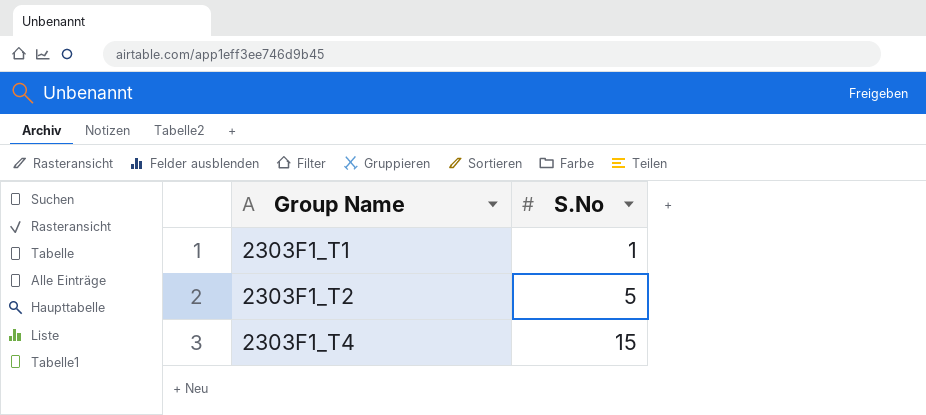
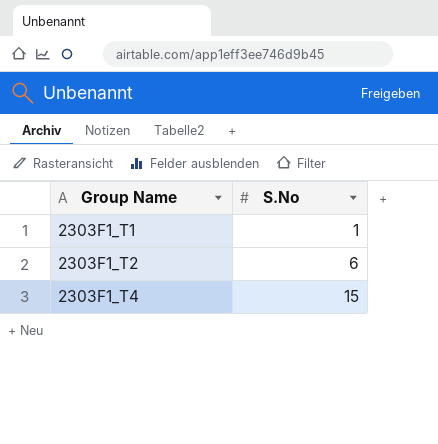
2303F1_T2 | S.No: 5 -> 6

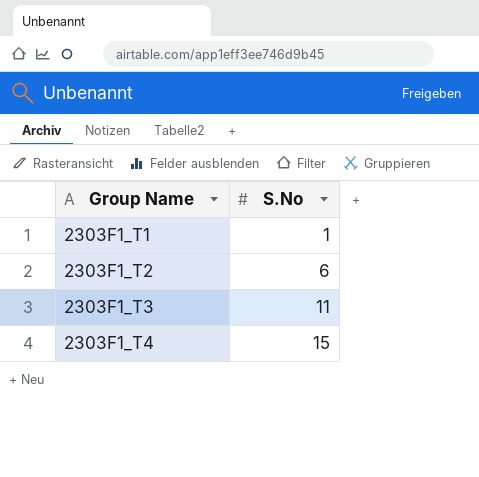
row 2303F1_T3: none -> 11

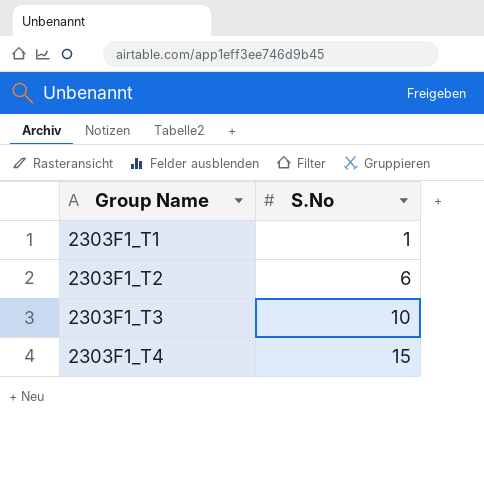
2303F1_T3 | S.No: 11 -> 10

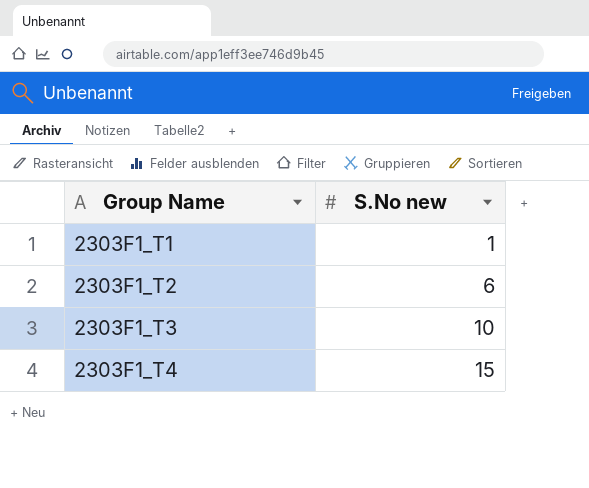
column name: S.No -> S.No new

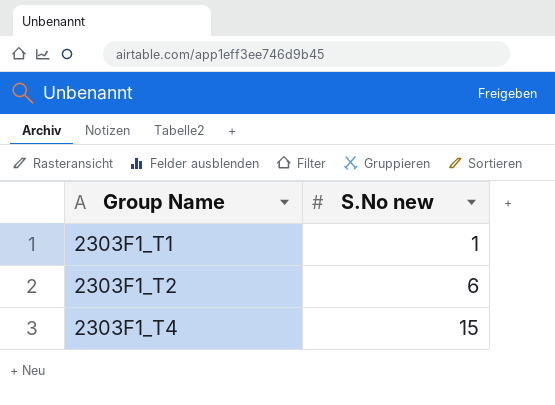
row 2303F1_T3: 10 -> none

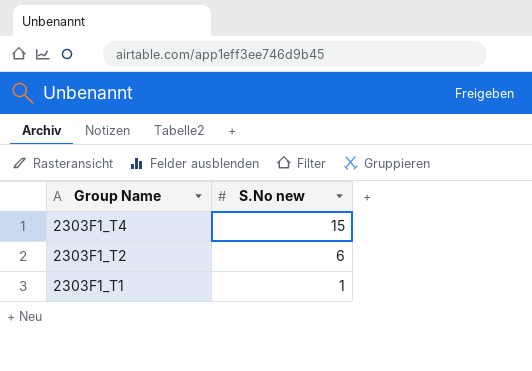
row order: Group Name ascending -> Group Name descending

